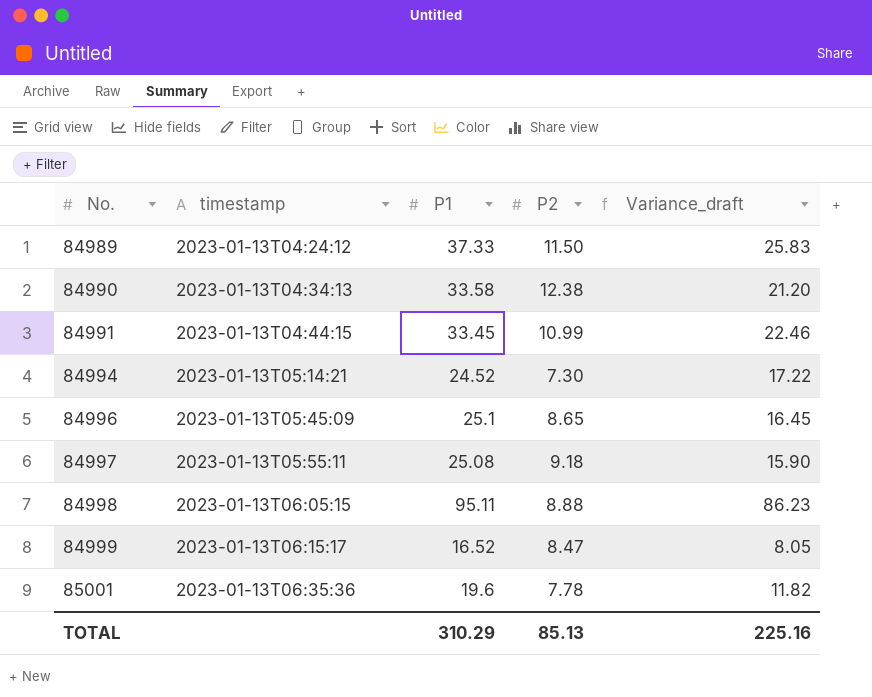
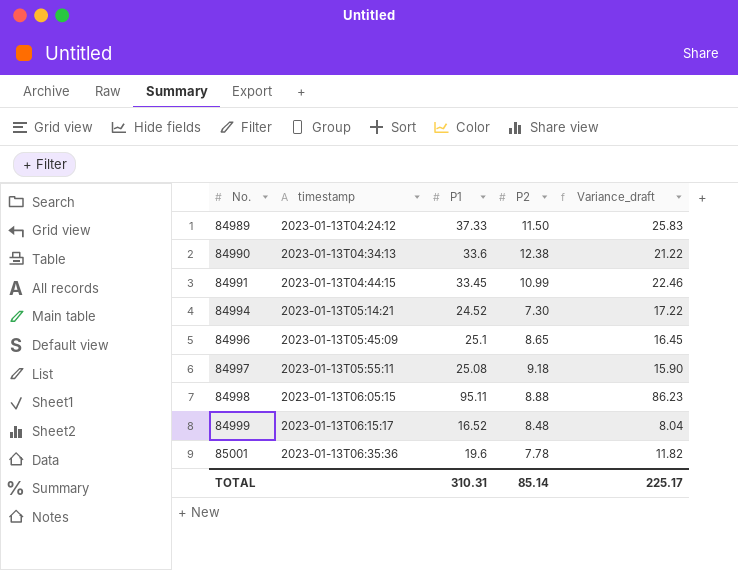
84990 | P1: 33.58 -> 33.6
84990 | Variance_draft: 21.20 -> 21.22
84999 | P2: 8.47 -> 8.48
84999 | Variance_draft: 8.05 -> 8.04
TOTAL | P1: 310.29 -> 310.31
TOTAL | P2: 85.13 -> 85.14
TOTAL | Variance_draft: 225.16 -> 225.17

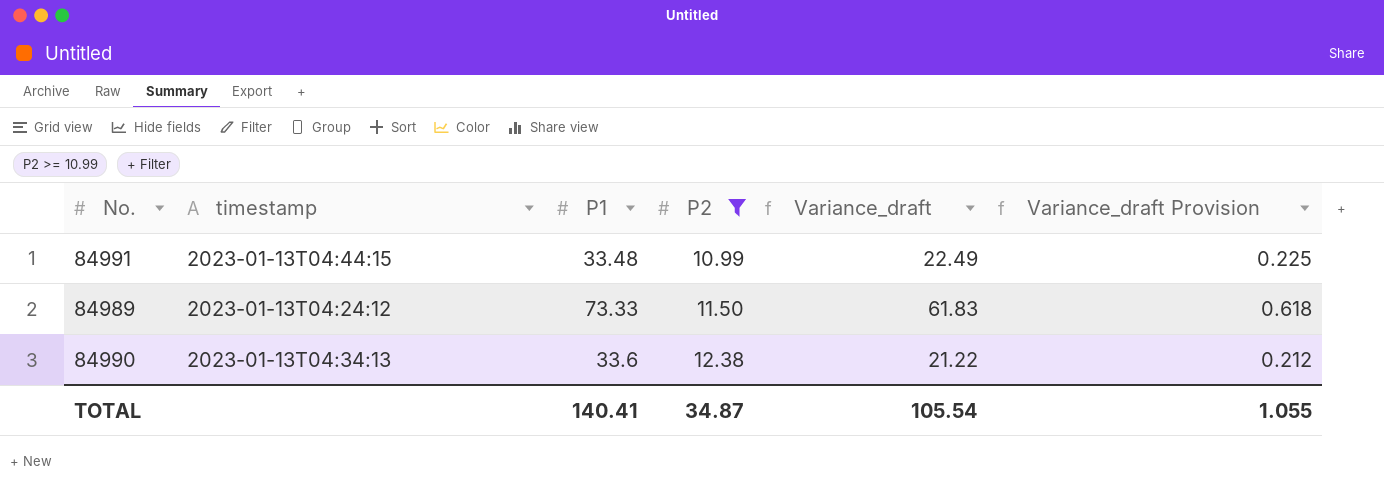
filter: none -> P2 >= 10.99
row order: No. ascending -> P2 ascending
column Variance_draft Provision | formula: none -> [Variance_draft] * 0.01
84991 | P1: 33.45 -> 33.48
84991 | Variance_draft: 22.46 -> 22.49
84989 | P1: 37.33 -> 73.33
84989 | Variance_draft: 25.83 -> 61.83
TOTAL | P1: 310.31 -> 140.41
TOTAL | P2: 85.14 -> 34.87
TOTAL | Variance_draft: 225.17 -> 105.54

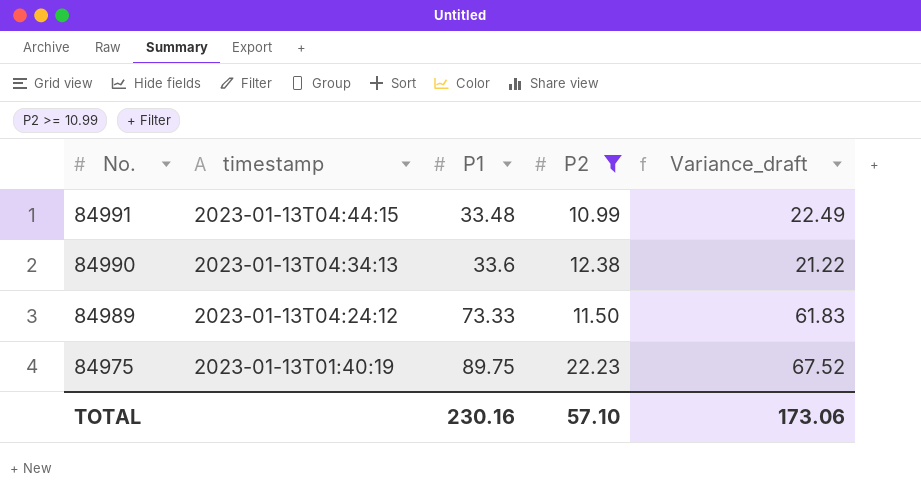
row order: P2 ascending -> No. descending
column Variance_draft Provision | formula: [Variance_draft] * 0.01 -> none
row 84975: none -> 2023-01-13T01:40:19 | 89.75 | 22.23 | 67.52
TOTAL | P1: 140.41 -> 230.16
TOTAL | P2: 34.87 -> 57.10
TOTAL | Variance_draft: 105.54 -> 173.06

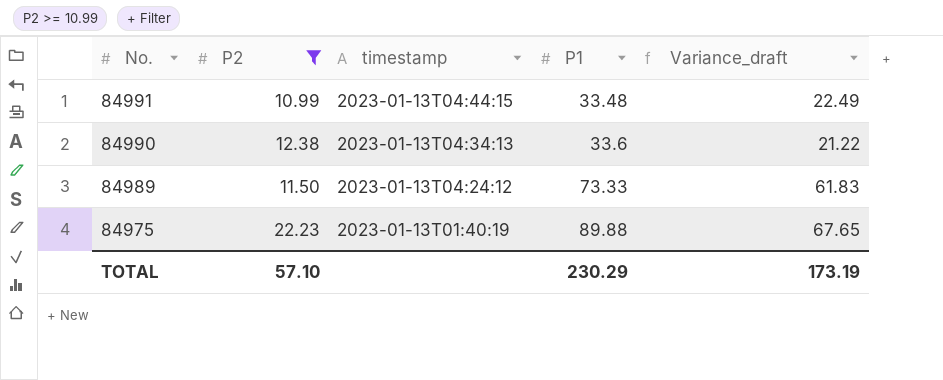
column P2 | position: 4 -> 2
84975 | P1: 89.75 -> 89.88
84975 | Variance_draft: 67.52 -> 67.65
TOTAL | P1: 230.16 -> 230.29
TOTAL | Variance_draft: 173.06 -> 173.19

